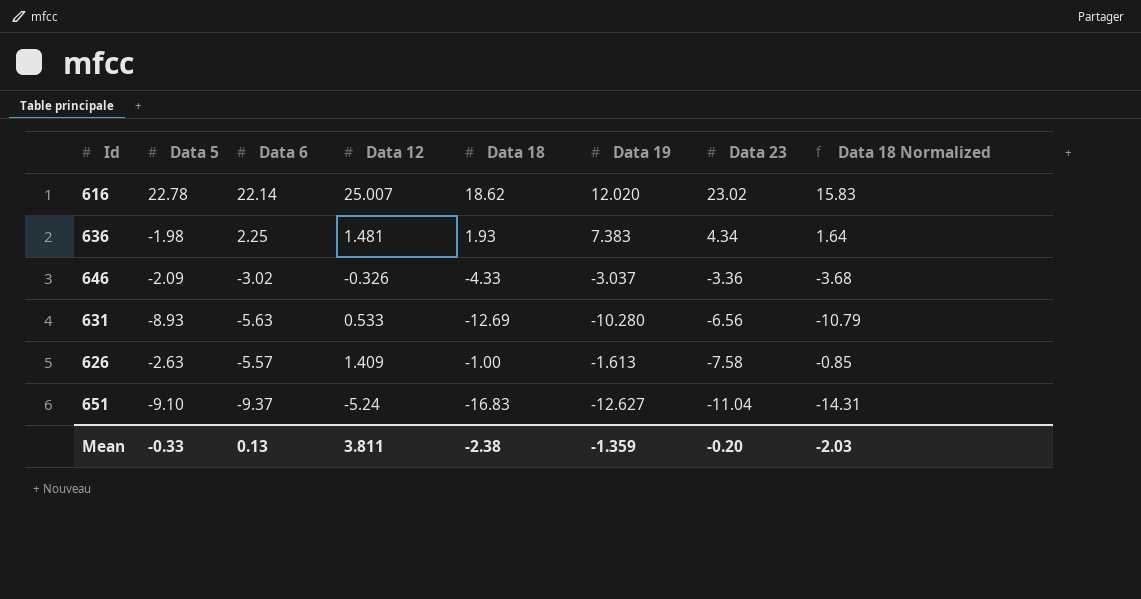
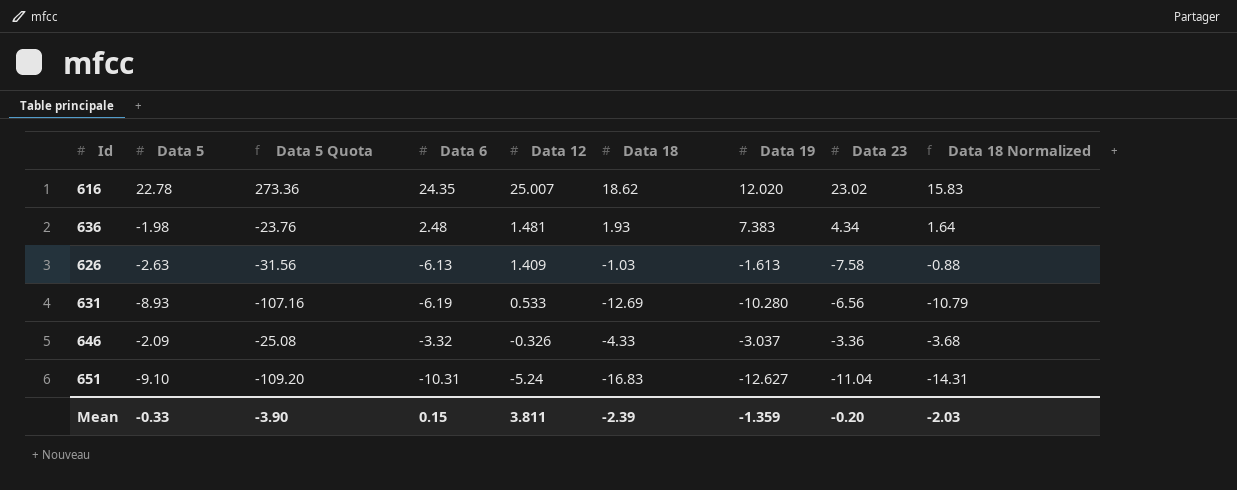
row order: Data 23 descending -> Data 12 descending
column Data 5 Quota | formula: none -> [Data 5] * 12
616 | Data 6: 22.14 -> 24.35
636 | Data 6: 2.25 -> 2.48
626 | Data 6: -5.57 -> -6.13
626 | Data 18: -1.00 -> -1.03
626 | Data 18 Normalized: -0.85 -> -0.88
631 | Data 6: -5.63 -> -6.19
646 | Data 6: -3.02 -> -3.32
651 | Data 6: -9.37 -> -10.31
Mean | Data 6: 0.13 -> 0.15
Mean | Data 18: -2.38 -> -2.39

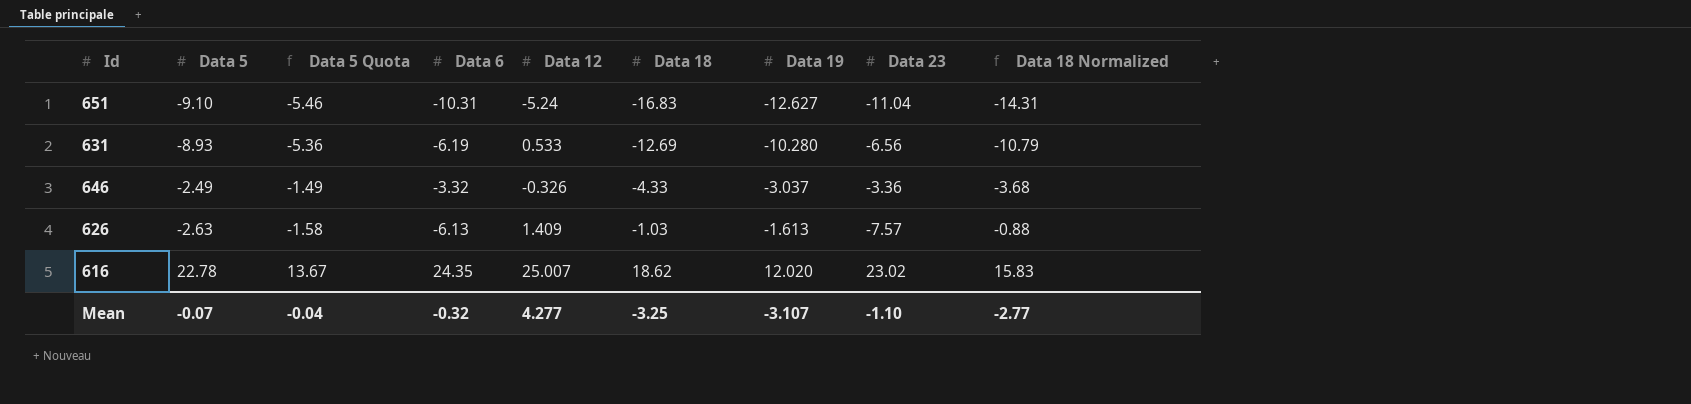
row order: Data 12 descending -> Data 18 ascending
column Data 5 Quota | formula: [Data 5] * 12 -> [Data 5] * 0.6
row 636: -1.98 | -23.76 | 2.48 | 1.481 | 1.93 | 7.383 | 4.34 | 1.64 -> none
646 | Data 5: -2.09 -> -2.49
626 | Data 23: -7.58 -> -7.57
Mean | Data 5: -0.33 -> -0.07
Mean | Data 5 Quota: -3.90 -> -0.04
Mean | Data 6: 0.15 -> -0.32
Mean | Data 12: 3.811 -> 4.277
Mean | Data 18: -2.39 -> -3.25
Mean | Data 19: -1.359 -> -3.107
Mean | Data 23: -0.20 -> -1.10
Mean | Data 18 Normalized: -2.03 -> -2.77

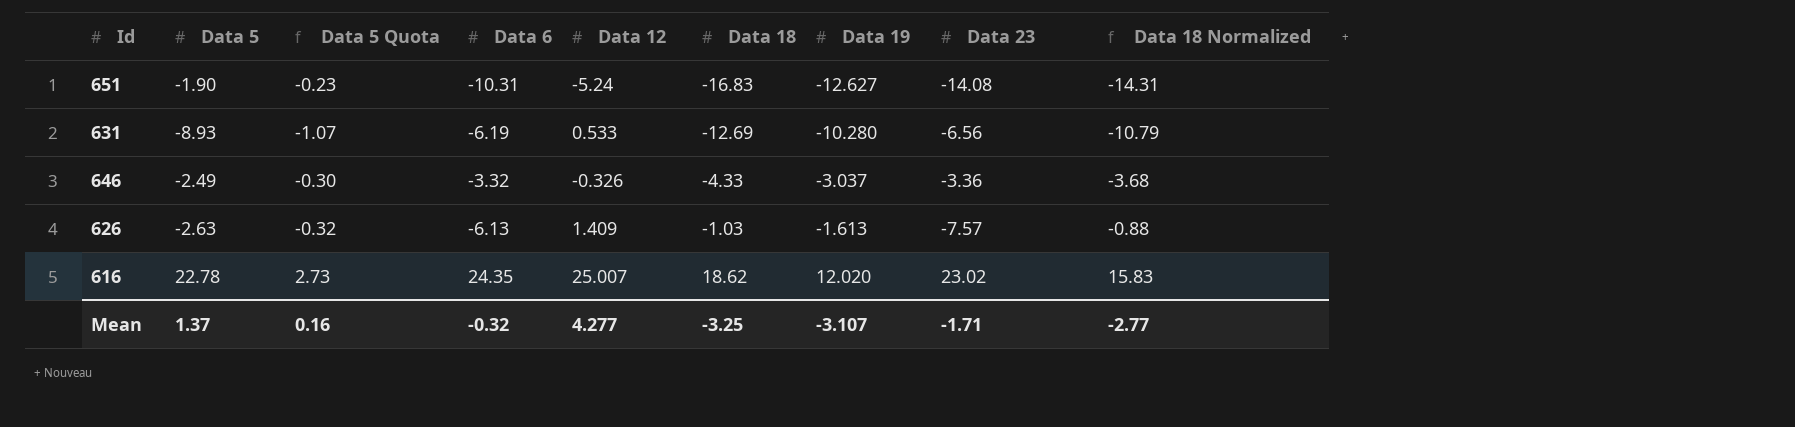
column Data 5 Quota | formula: [Data 5] * 0.6 -> [Data 5] * 0.12
651 | Data 5: -9.10 -> -1.90
651 | Data 23: -11.04 -> -14.08
Mean | Data 5: -0.07 -> 1.37
Mean | Data 5 Quota: -0.04 -> 0.16
Mean | Data 23: -1.10 -> -1.71

